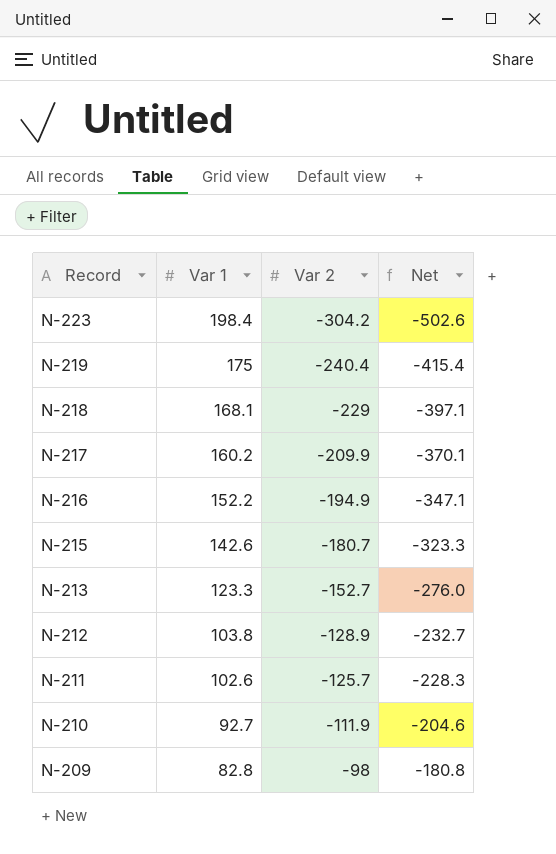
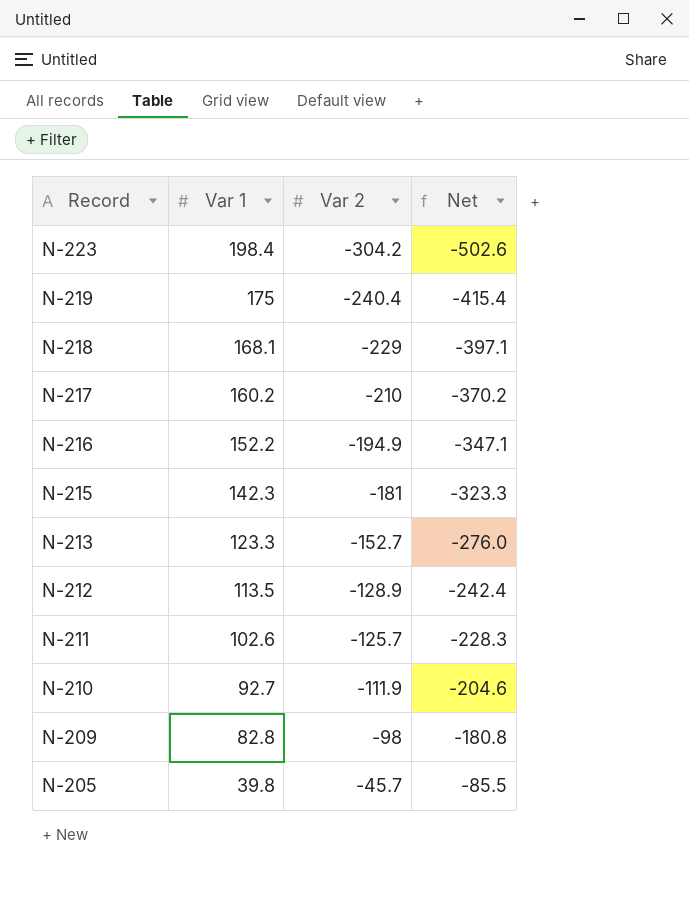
N-217 | Var 2: -209.9 -> -210
N-217 | Net: -370.1 -> -370.2
N-215 | Var 1: 142.6 -> 142.3
N-215 | Var 2: -180.7 -> -181
N-212 | Var 1: 103.8 -> 113.5
N-212 | Net: -232.7 -> -242.4
row N-205: none -> 39.8 | -45.7 | -85.5

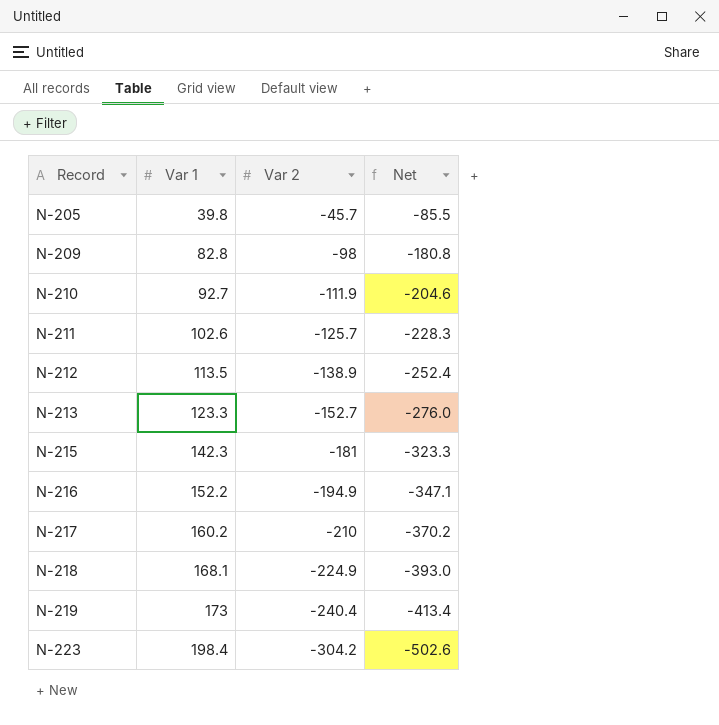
row order: Record descending -> Record ascending
N-212 | Var 2: -128.9 -> -138.9
N-212 | Net: -242.4 -> -252.4
N-218 | Var 2: -229 -> -224.9
N-218 | Net: -397.1 -> -393.0
N-219 | Var 1: 175 -> 173
N-219 | Net: -415.4 -> -413.4

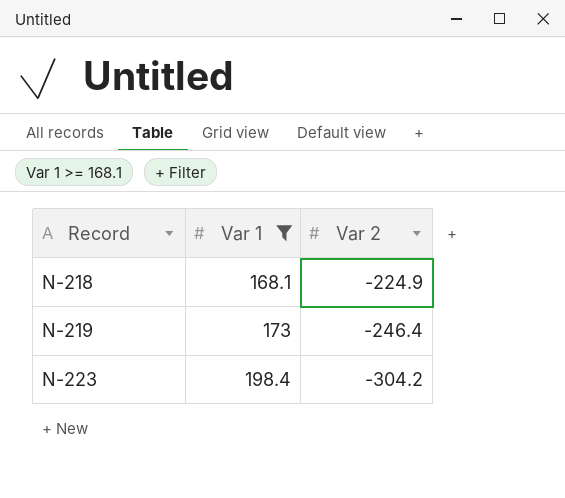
filter: none -> Var 1 >= 168.1
column Net | formula: [Var 2] - [Var 1] -> none
N-219 | Var 2: -240.4 -> -246.4

